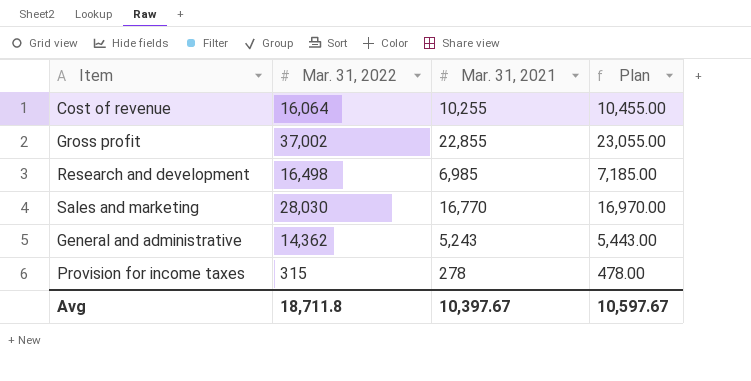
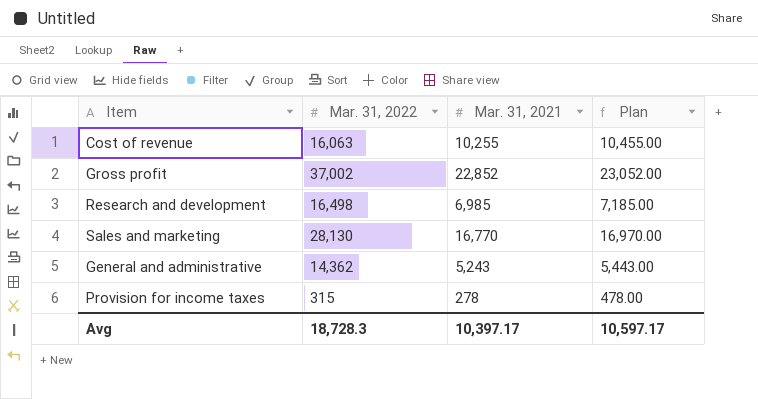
Cost of revenue | Mar. 31, 2022: 16,064 -> 16,063
Gross profit | Mar. 31, 2021: 22,855 -> 22,852
Gross profit | Plan: 23,055.00 -> 23,052.00
Sales and marketing | Mar. 31, 2022: 28,030 -> 28,130
Avg | Mar. 31, 2022: 18,711.8 -> 18,728.3
Avg | Mar. 31, 2021: 10,397.67 -> 10,397.17
Avg | Plan: 10,597.67 -> 10,597.17

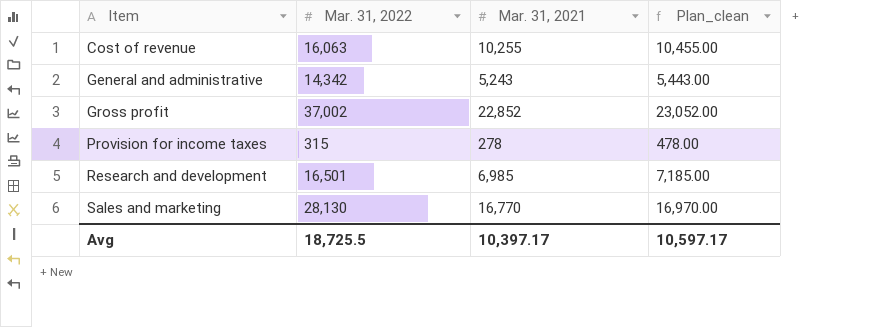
row order: none -> Item ascending
column name: Plan -> Plan_clean
General and administrative | Mar. 31, 2022: 14,362 -> 14,342
Research and development | Mar. 31, 2022: 16,498 -> 16,501
Avg | Mar. 31, 2022: 18,728.3 -> 18,725.5

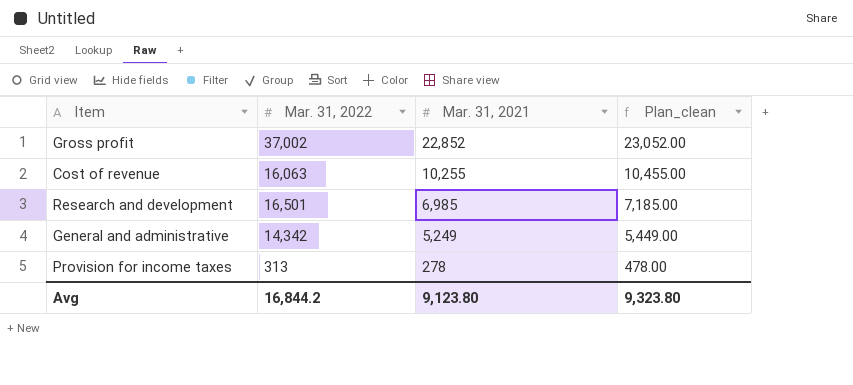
row order: Item ascending -> Mar. 31, 2021 descending
row Sales and marketing: 28,130 | 16,770 | 16,970.00 -> none
General and administrative | Mar. 31, 2021: 5,243 -> 5,249
General and administrative | Plan_clean: 5,443.00 -> 5,449.00
Provision for income taxes | Mar. 31, 2022: 315 -> 313
Avg | Mar. 31, 2022: 18,725.5 -> 16,844.2
Avg | Mar. 31, 2021: 10,397.17 -> 9,123.80
Avg | Plan_clean: 10,597.17 -> 9,323.80

